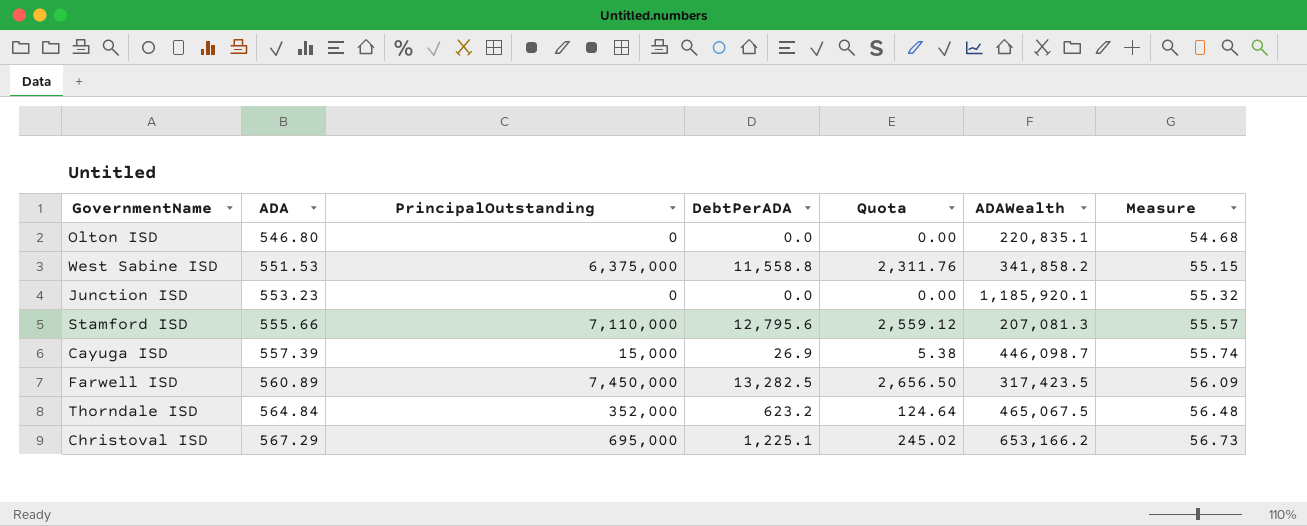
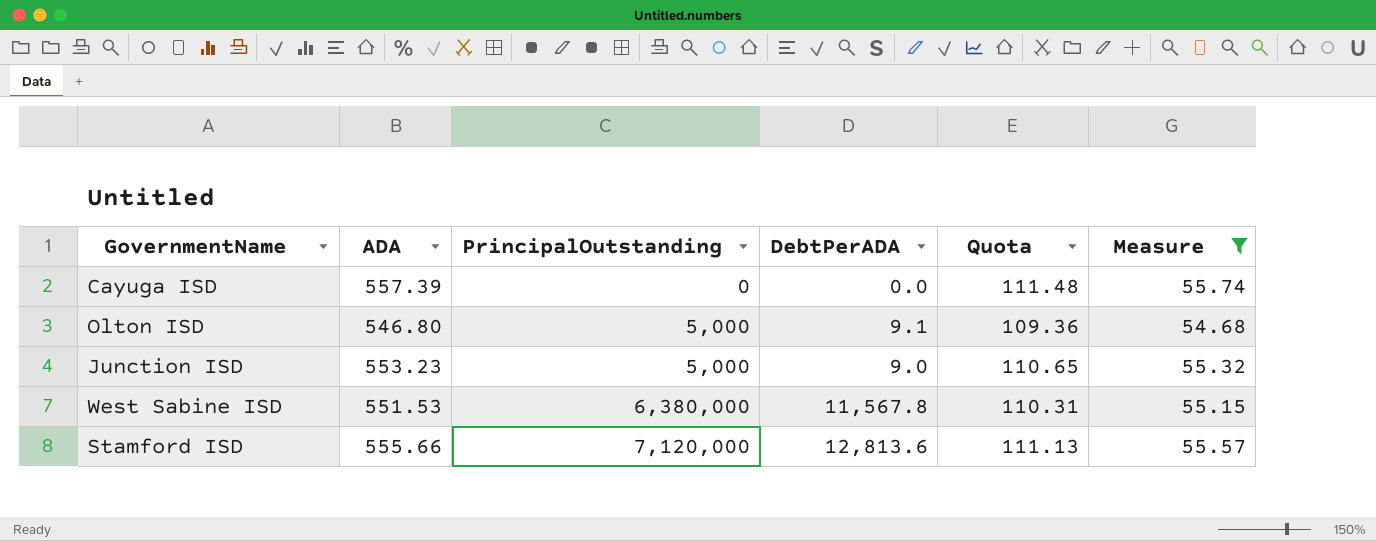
filter: none -> Measure <= 55.74
row order: ADA ascending -> PrincipalOutstanding ascending
column ADAWealth | position: 6 -> none
column Quota | formula: [DebtPerADA] * 0.2 -> [ADA] * 0.2
Cayuga ISD | PrincipalOutstanding: 15,000 -> 0
Cayuga ISD | DebtPerADA: 26.9 -> 0.0
Olton ISD | PrincipalOutstanding: 0 -> 5,000
Olton ISD | DebtPerADA: 0.0 -> 9.1
Junction ISD | PrincipalOutstanding: 0 -> 5,000
Junction ISD | DebtPerADA: 0.0 -> 9.0
West Sabine ISD | PrincipalOutstanding: 6,375,000 -> 6,380,000
West Sabine ISD | DebtPerADA: 11,558.8 -> 11,567.8
Stamford ISD | PrincipalOutstanding: 7,110,000 -> 7,120,000
Stamford ISD | DebtPerADA: 12,795.6 -> 12,813.6

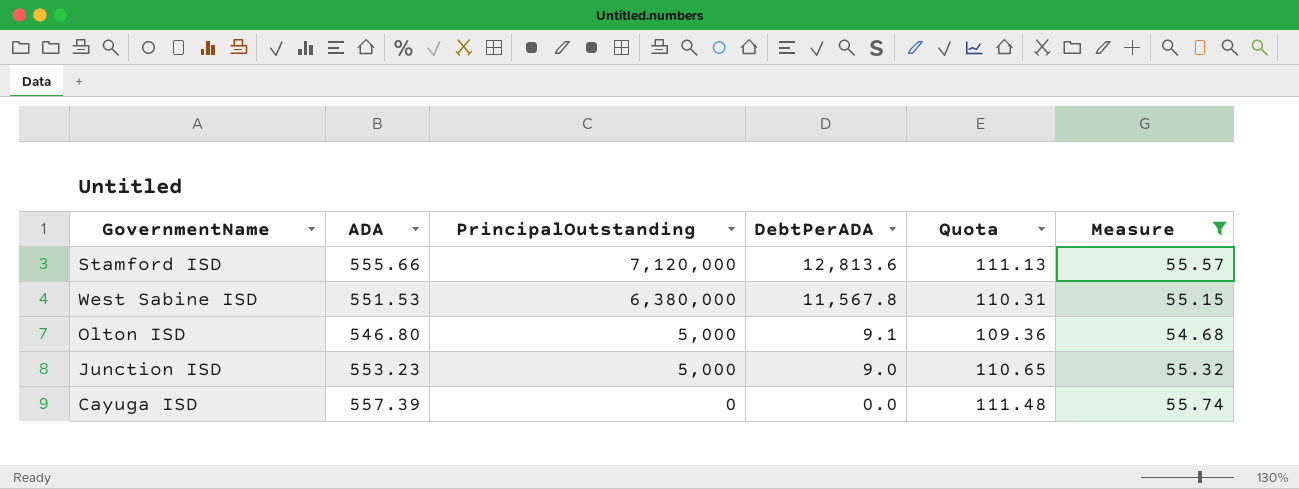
row order: PrincipalOutstanding ascending -> PrincipalOutstanding descending

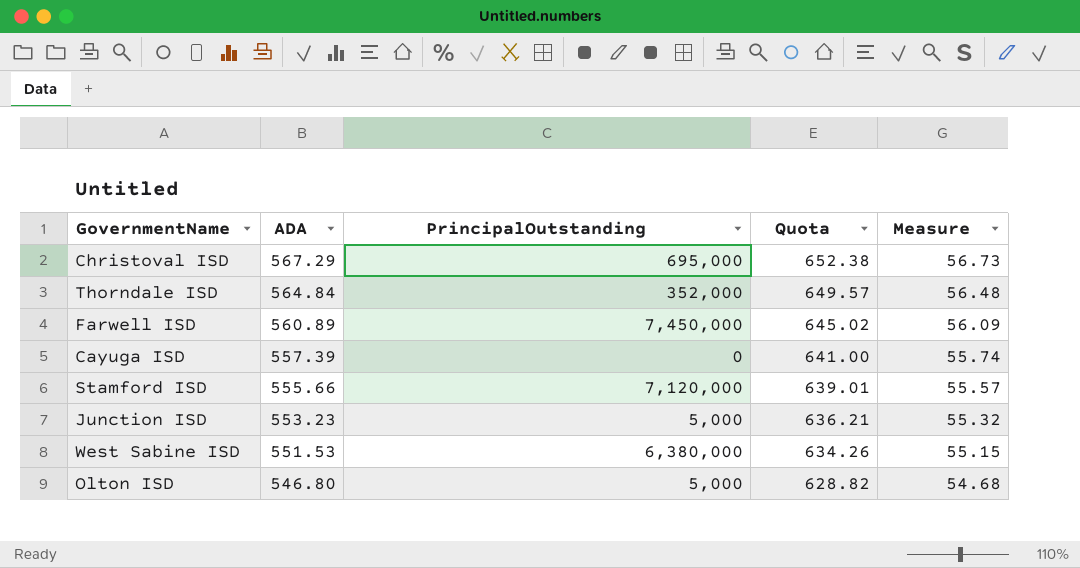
filter: Measure <= 55.74 -> none
row order: PrincipalOutstanding descending -> ADA descending
column DebtPerADA | formula: [PrincipalOutstanding] / [ADA] -> none
column Quota | formula: [ADA] * 0.2 -> [ADA] * 1.15

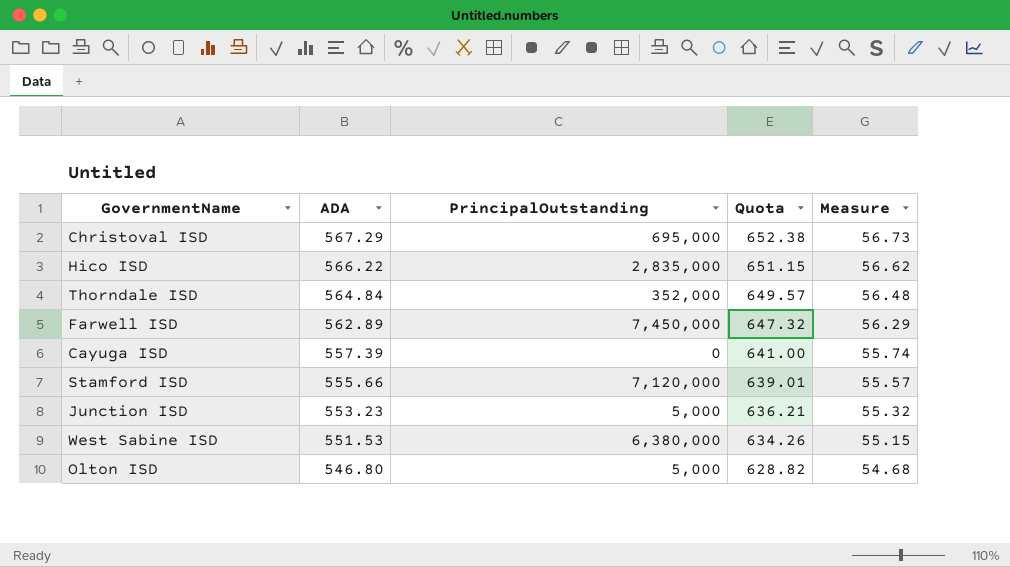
row Hico ISD: none -> 566.22 | 2,835,000 | 651.15 | 56.62
Farwell ISD | ADA: 560.89 -> 562.89
Farwell ISD | Quota: 645.02 -> 647.32
Farwell ISD | Measure: 56.09 -> 56.29

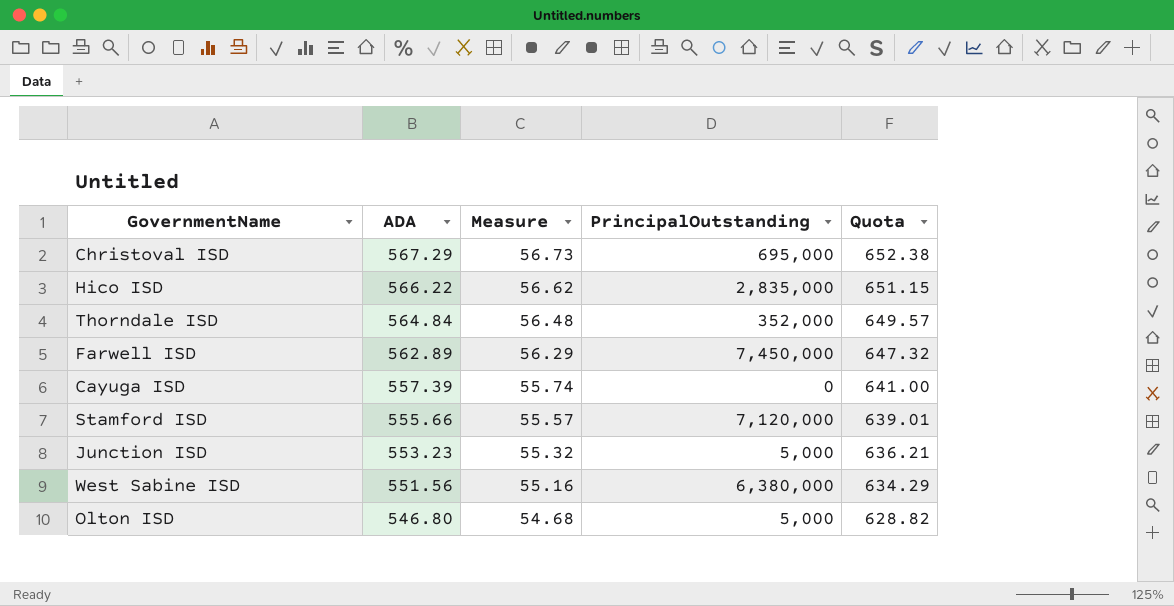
column Measure | position: 5 -> 3
West Sabine ISD | ADA: 551.53 -> 551.56
West Sabine ISD | Measure: 55.15 -> 55.16
West Sabine ISD | Quota: 634.26 -> 634.29

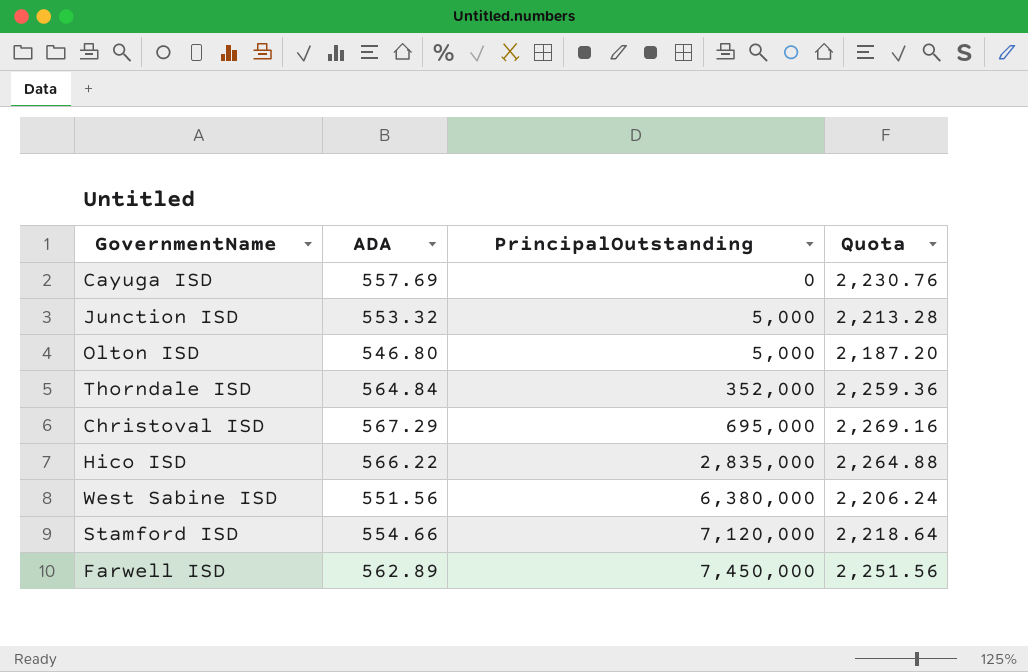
row order: ADA descending -> PrincipalOutstanding ascending
column Measure | formula: [ADA] * 0.1 -> none
column Quota | formula: [ADA] * 1.15 -> [ADA] * 4
Cayuga ISD | ADA: 557.39 -> 557.69
Junction ISD | ADA: 553.23 -> 553.32
Stamford ISD | ADA: 555.66 -> 554.66

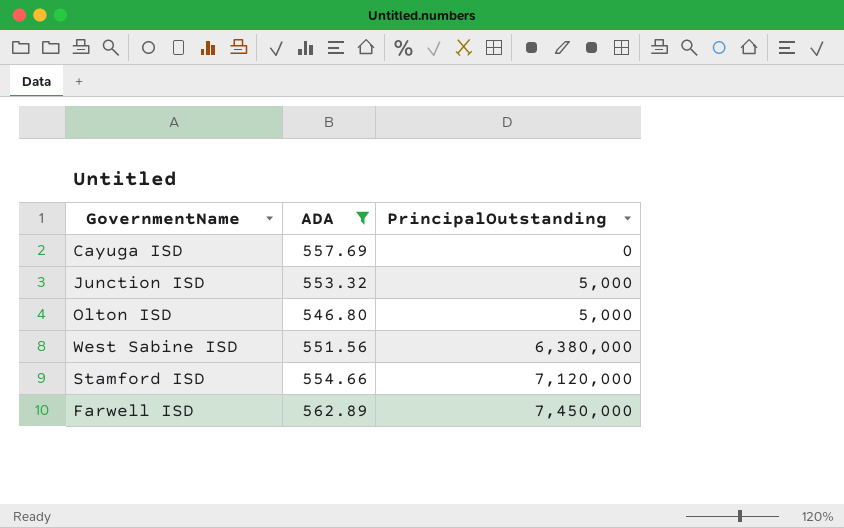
filter: none -> ADA <= 562.89
column Quota | formula: [ADA] * 4 -> none

